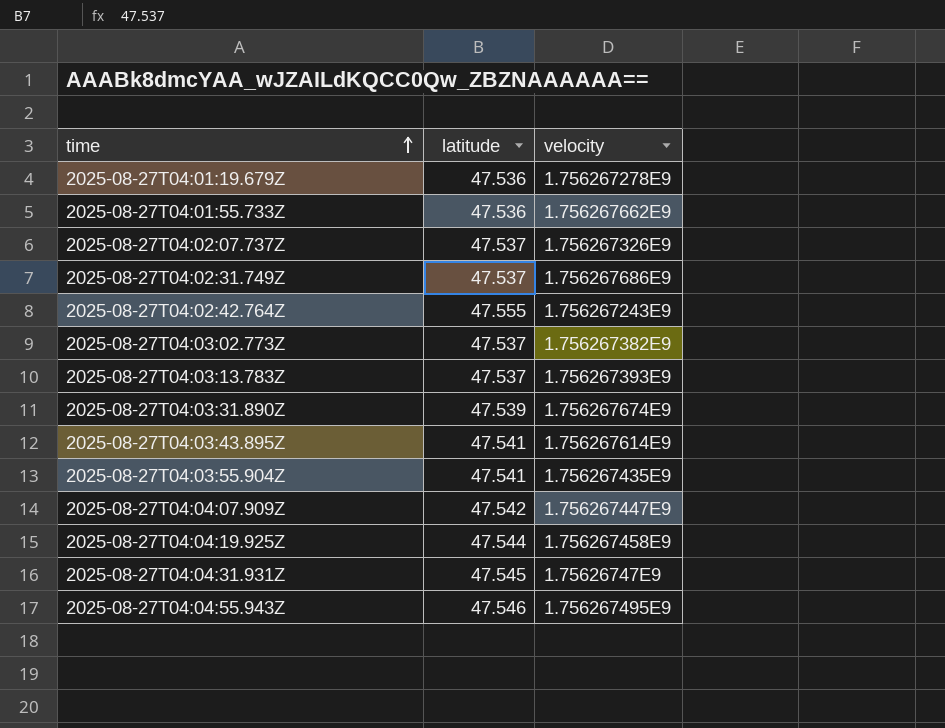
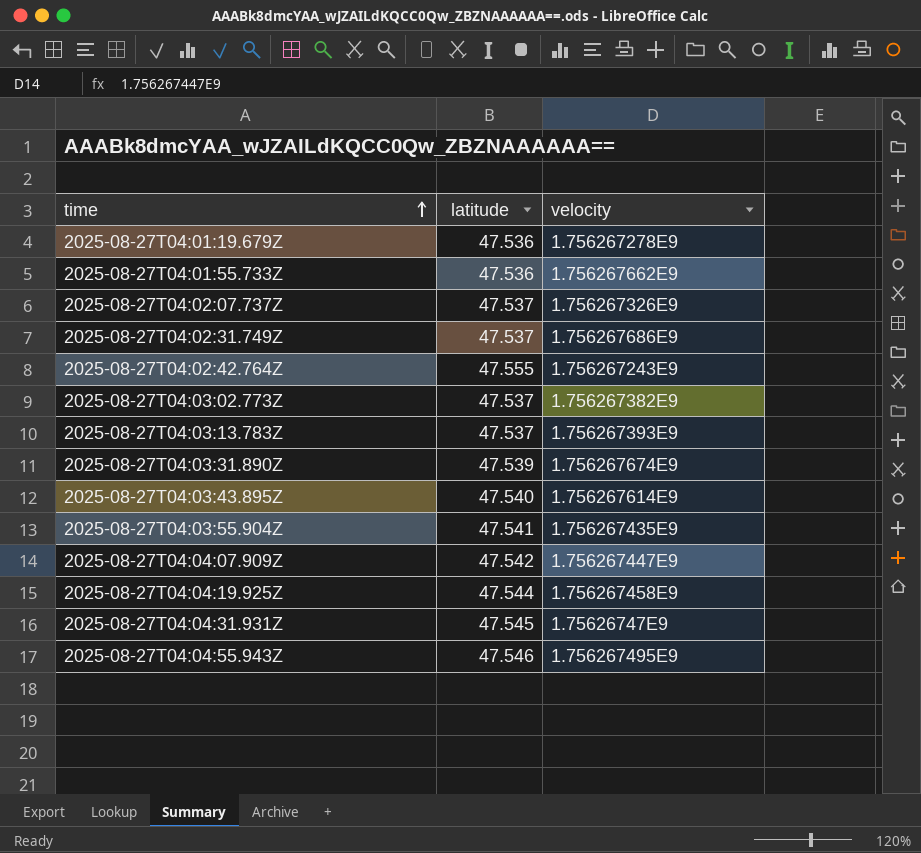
2025-08-27T04:03:43.895Z | latitude: 47.541 -> 47.540

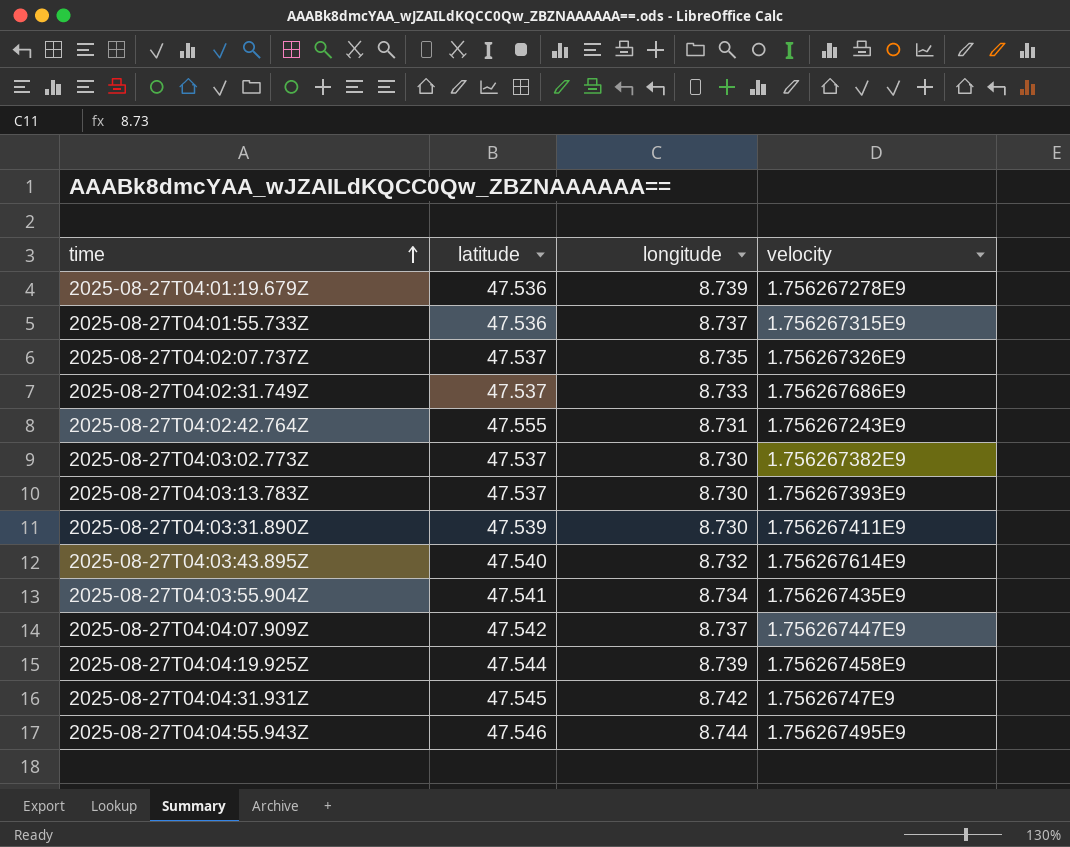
column longitude | position: none -> 3
2025-08-27T04:01:55.733Z | velocity: 1.756267662E9 -> 1.756267315E9
2025-08-27T04:03:31.890Z | velocity: 1.756267674E9 -> 1.756267411E9

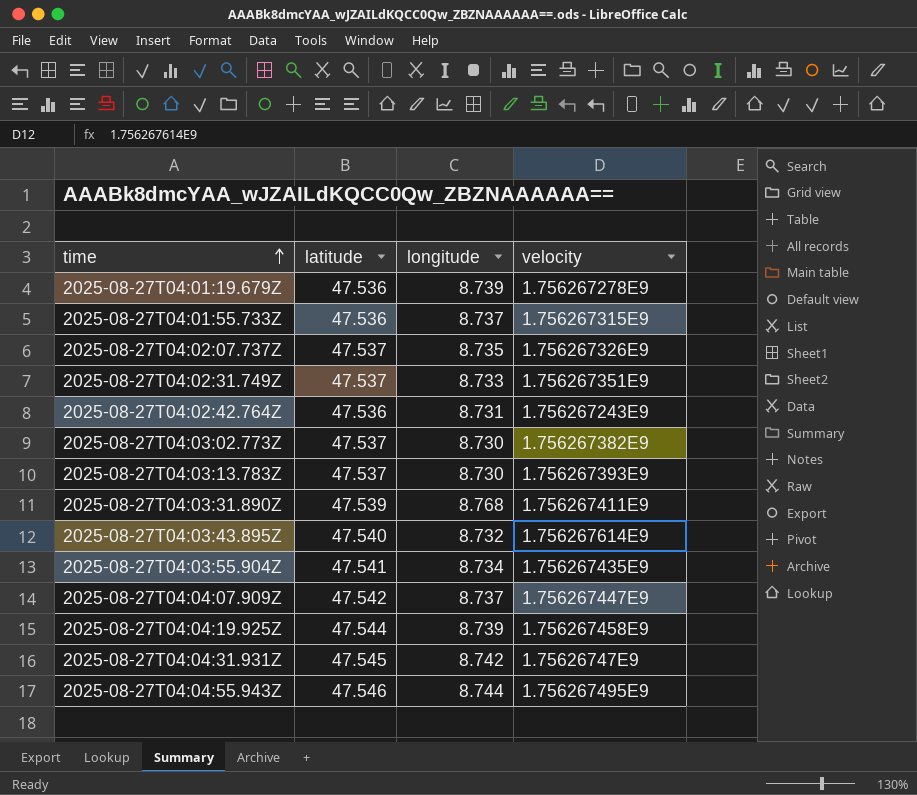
2025-08-27T04:02:31.749Z | velocity: 1.756267686E9 -> 1.756267351E9
2025-08-27T04:02:42.764Z | latitude: 47.555 -> 47.536
2025-08-27T04:03:31.890Z | longitude: 8.730 -> 8.768

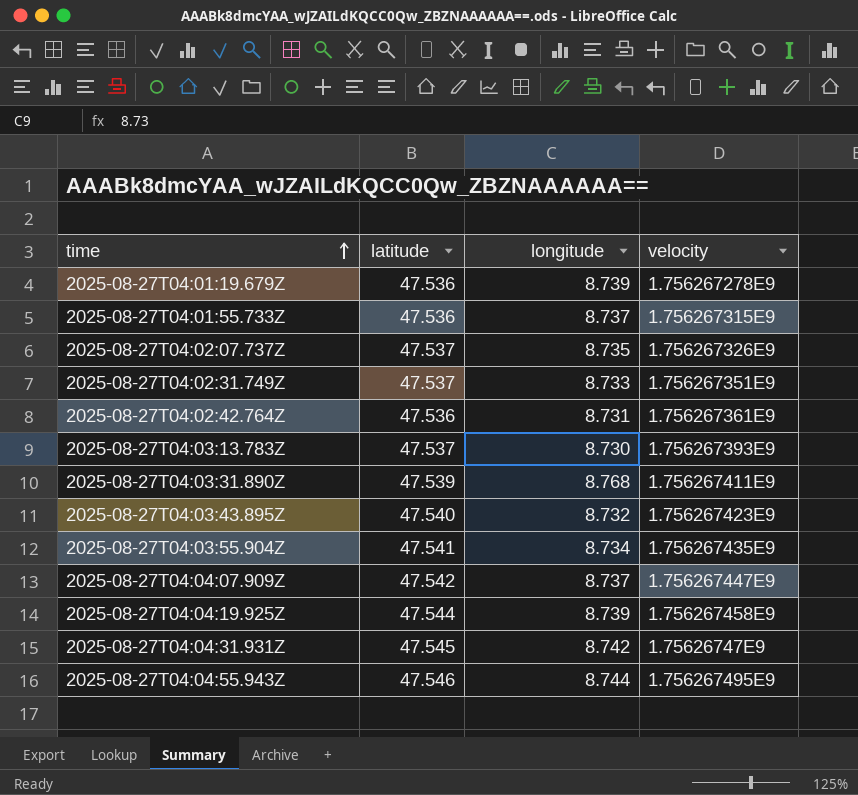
row 2025-08-27T04:03:02.773Z: 47.537 | 8.730 | 1.756267382E9 -> none
2025-08-27T04:02:42.764Z | velocity: 1.756267243E9 -> 1.756267361E9
2025-08-27T04:03:43.895Z | velocity: 1.756267614E9 -> 1.756267423E9

